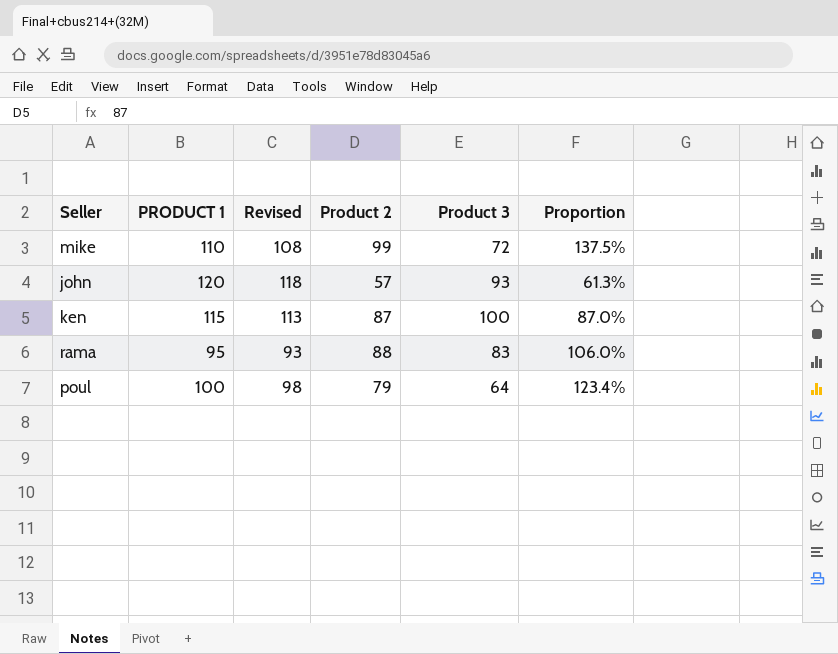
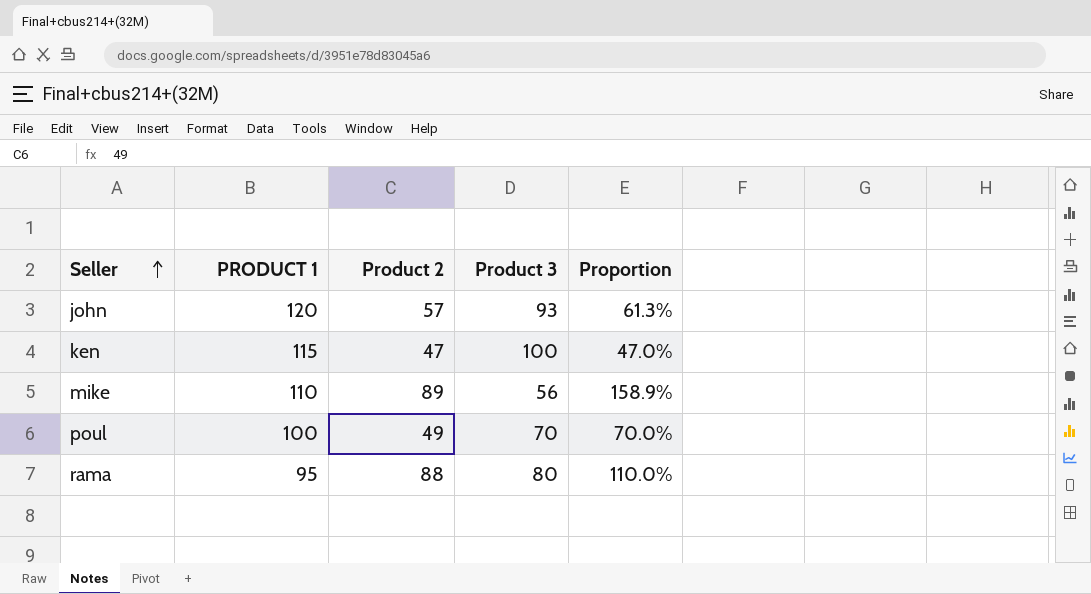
row order: none -> Seller ascending
column Revised | formula: [PRODUCT 1] - 2 -> none
ken | Product 2: 87 -> 47
ken | Proportion: 87.0% -> 47.0%
mike | Product 2: 99 -> 89
mike | Product 3: 72 -> 56
mike | Proportion: 137.5% -> 158.9%
poul | Product 2: 79 -> 49
poul | Product 3: 64 -> 70
poul | Proportion: 123.4% -> 70.0%
rama | Product 3: 83 -> 80
rama | Proportion: 106.0% -> 110.0%

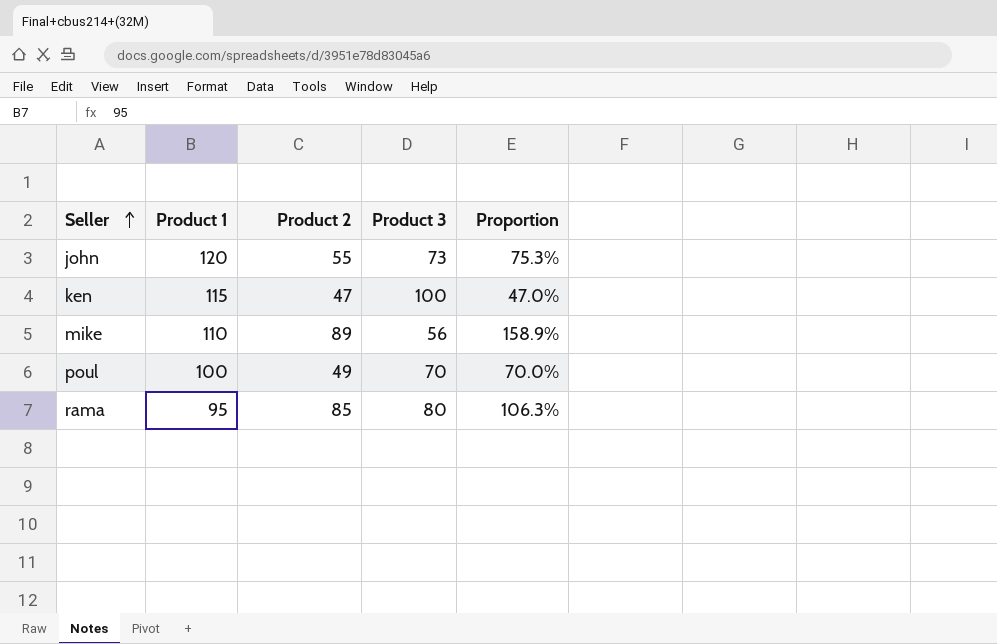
column name: PRODUCT 1 -> Product 1
john | Product 2: 57 -> 55
john | Product 3: 93 -> 73
john | Proportion: 61.3% -> 75.3%
rama | Product 2: 88 -> 85
rama | Proportion: 110.0% -> 106.3%

